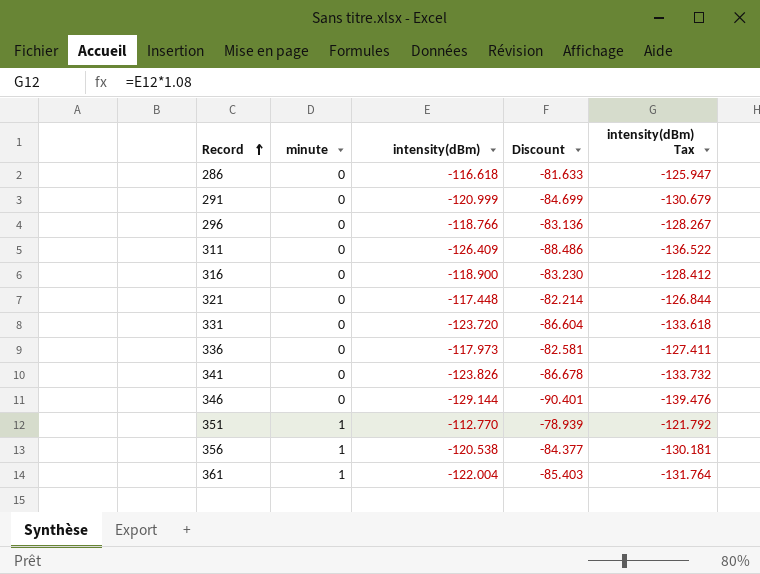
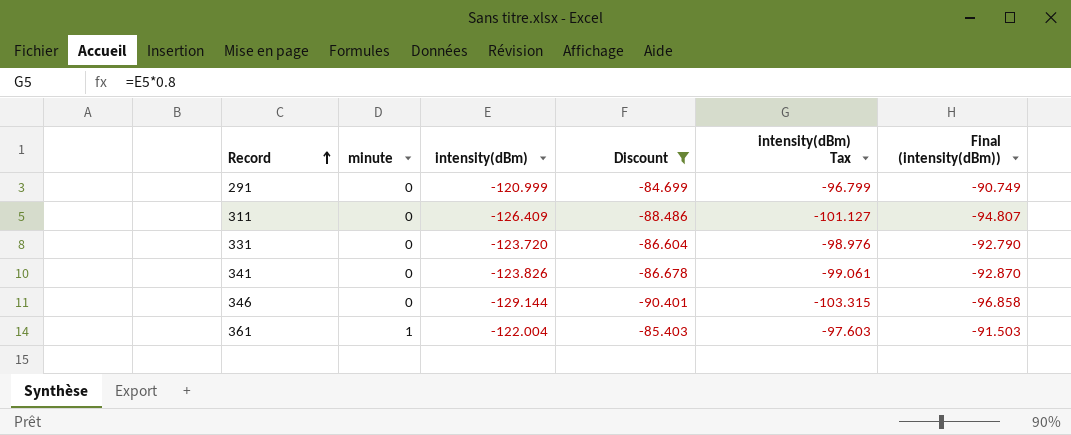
filter: none -> Discount <= -84.699
column intensity(dBm) Tax | formula: [intensity(dBm)] * 1.08 -> [intensity(dBm)] * 0.8
column Final (intensity(dBm)) | formula: none -> [intensity(dBm)] * 0.75

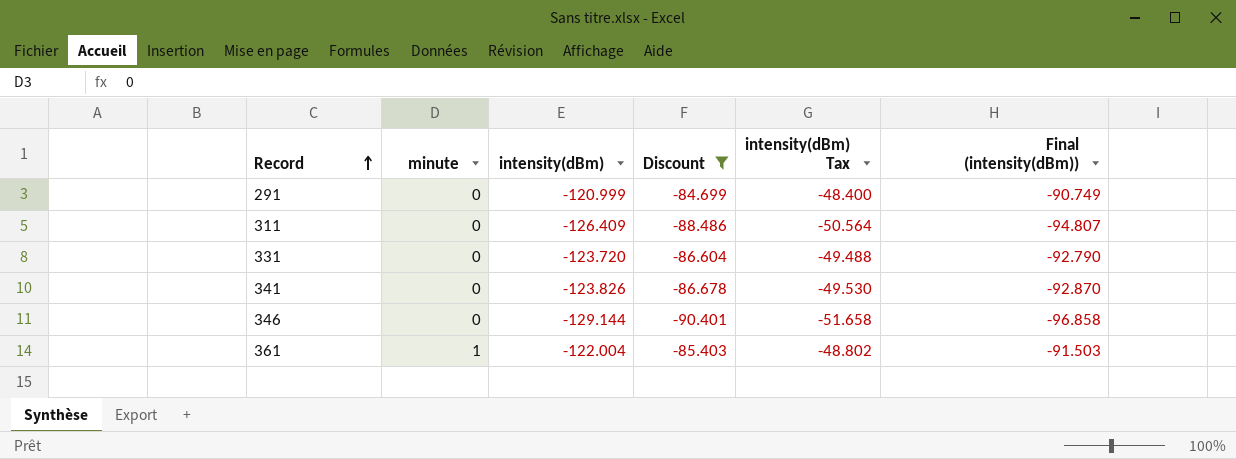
column intensity(dBm) Tax | formula: [intensity(dBm)] * 0.8 -> [intensity(dBm)] * 0.4

